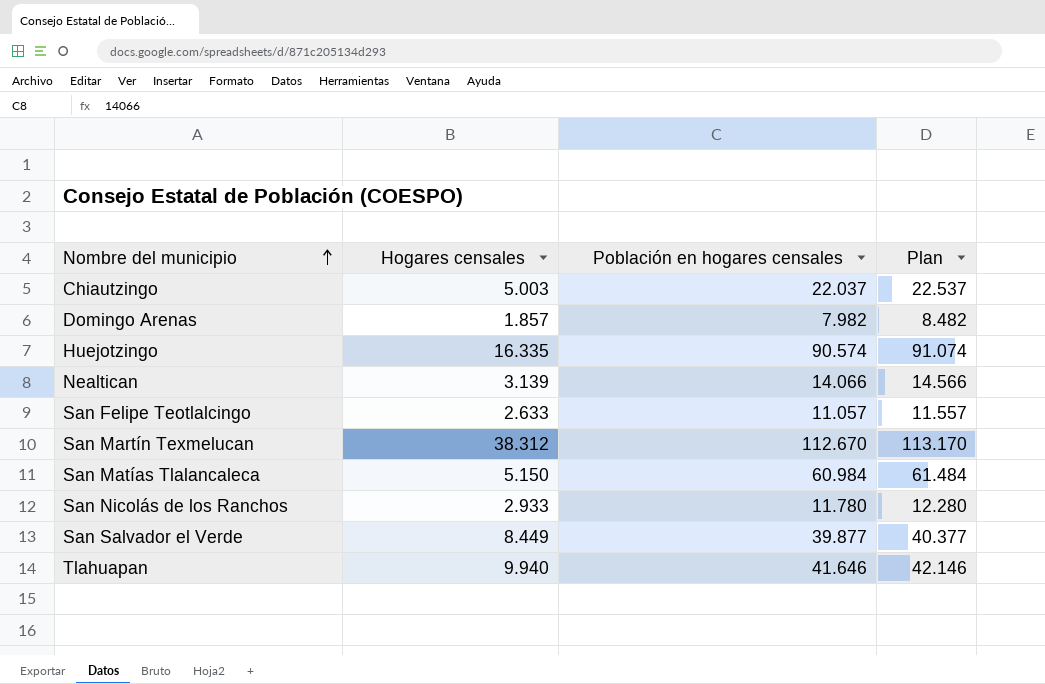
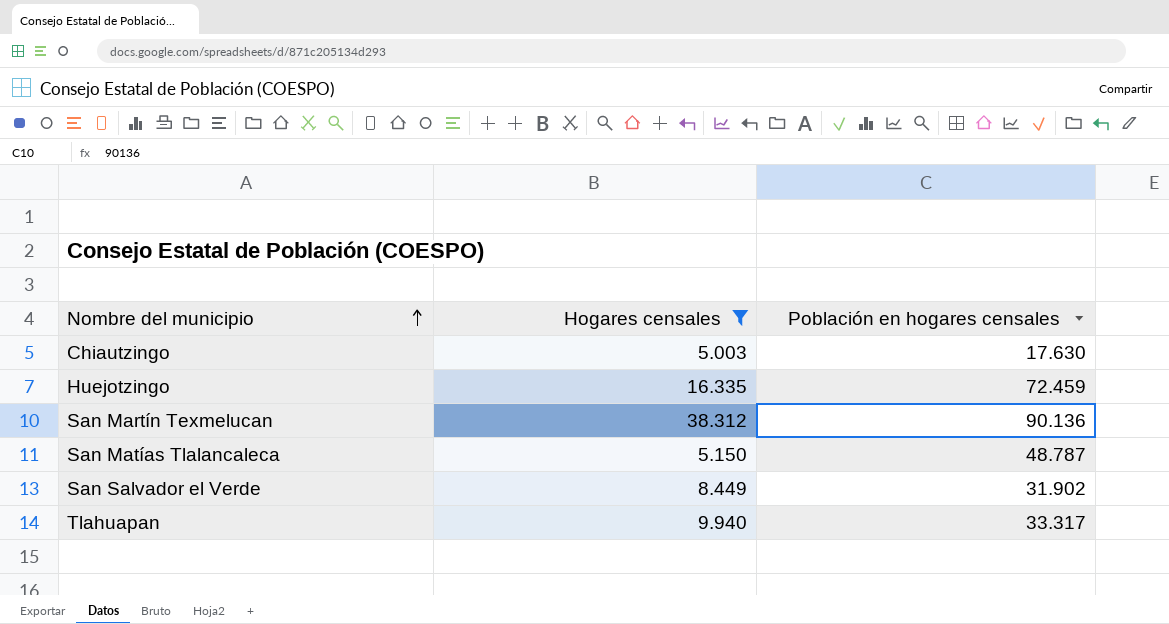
filter: none -> Hogares censales >= 5.003
column Plan | formula: [Población en hogares censales] + 500 -> none
Chiautzingo | Población en hogares censales: 22.037 -> 17.630
Huejotzingo | Población en hogares censales: 90.574 -> 72.459
San Martín Texmelucan | Población en hogares censales: 112.670 -> 90.136
San Matías Tlalancaleca | Población en hogares censales: 60.984 -> 48.787
San Salvador el Verde | Población en hogares censales: 39.877 -> 31.902
Tlahuapan | Población en hogares censales: 41.646 -> 33.317

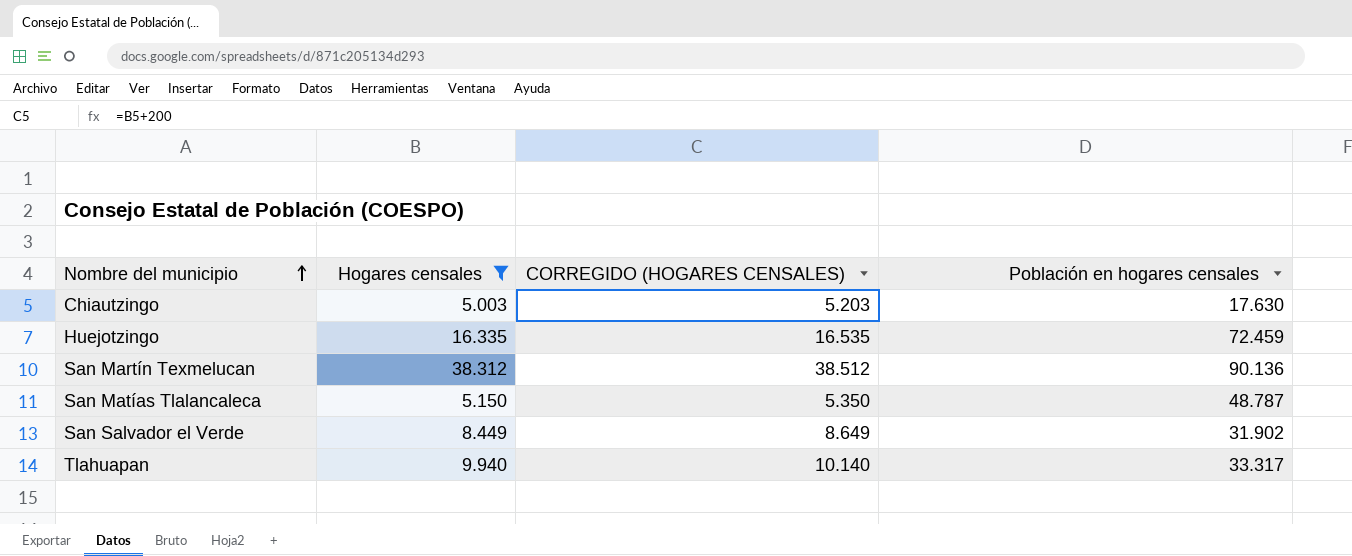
column CORREGIDO (HOGARES CENSALES) | formula: none -> [Hogares censales] + 200

